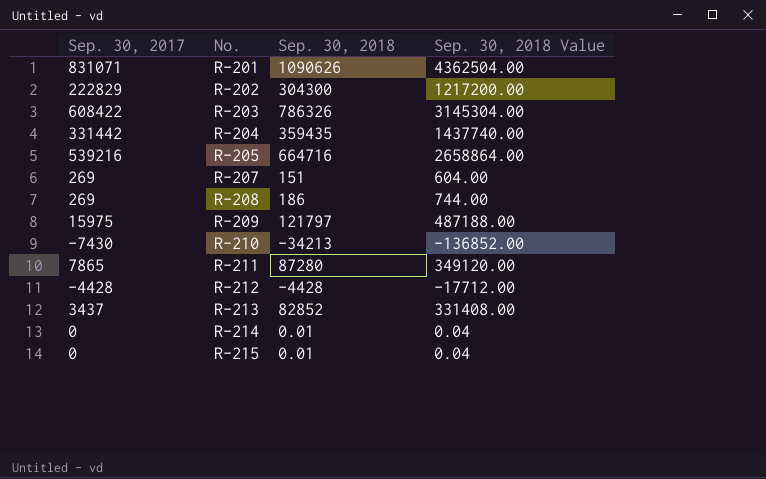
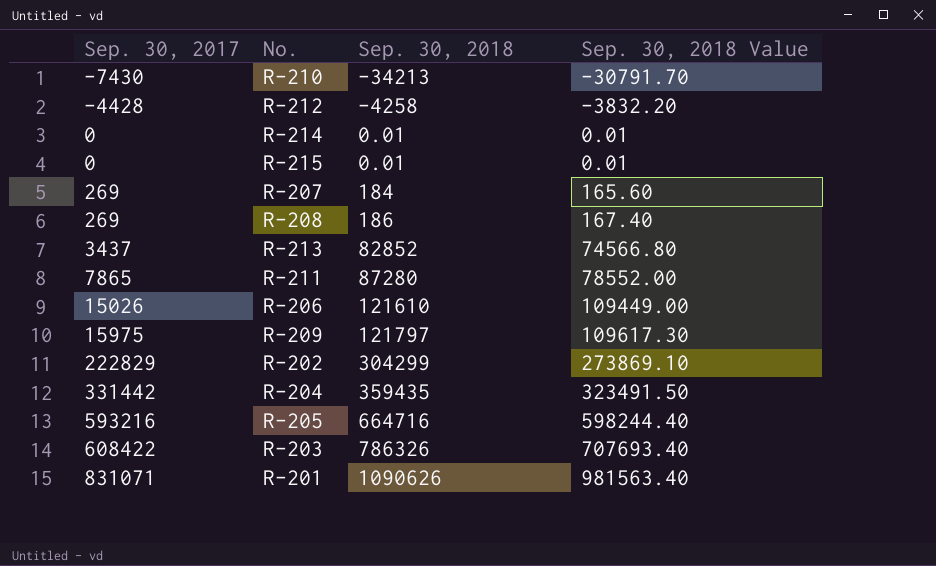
row order: No. ascending -> Sep. 30, 2017 ascending
column Sep. 30, 2018 Value | formula: [Sep. 30, 2018] * 4 -> [Sep. 30, 2018] * 0.9
R-212 | Sep. 30, 2018: -4428 -> -4258
R-207 | Sep. 30, 2018: 151 -> 184
row R-206: none -> 15026 | 121610 | 109449.00
R-202 | Sep. 30, 2018: 304300 -> 304299
R-205 | Sep. 30, 2017: 539216 -> 593216

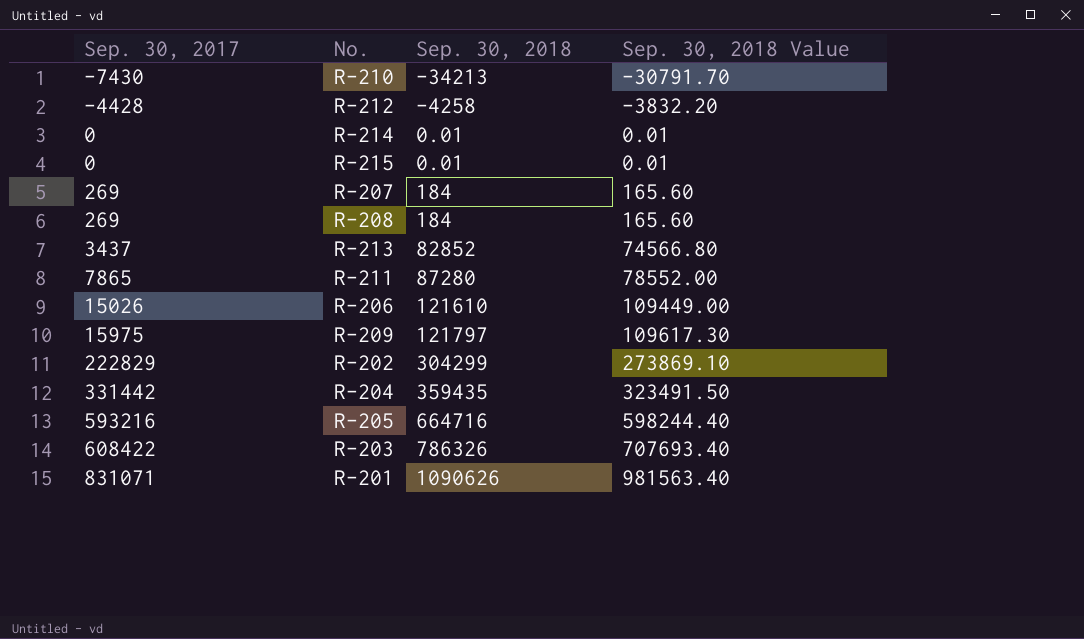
R-208 | Sep. 30, 2018: 186 -> 184
R-208 | Sep. 30, 2018 Value: 167.40 -> 165.60

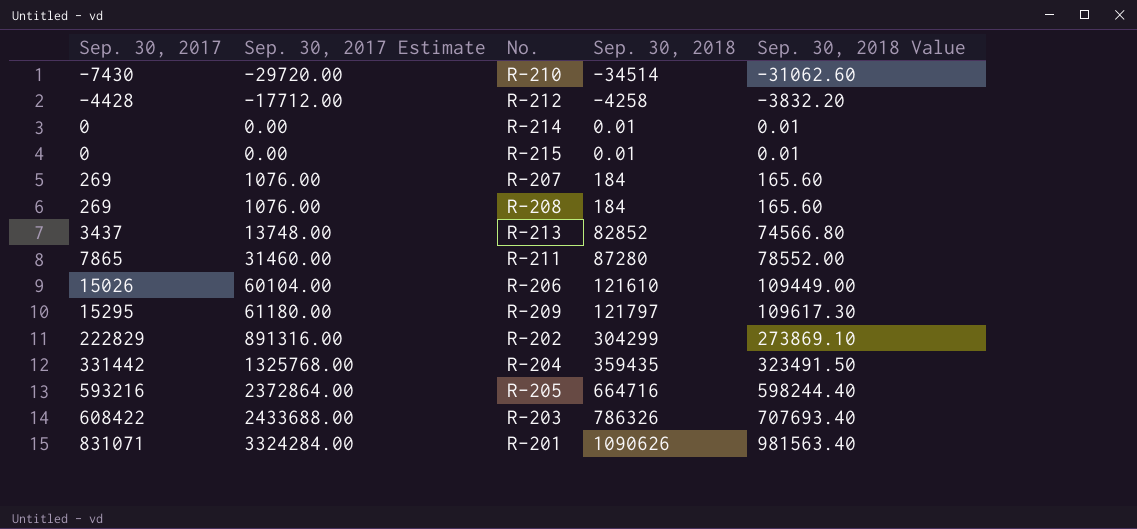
column Sep. 30, 2017 Estimate | formula: none -> [Sep. 30, 2017] * 4
R-210 | Sep. 30, 2018: -34213 -> -34514
R-210 | Sep. 30, 2018 Value: -30791.70 -> -31062.60
R-209 | Sep. 30, 2017: 15975 -> 15295

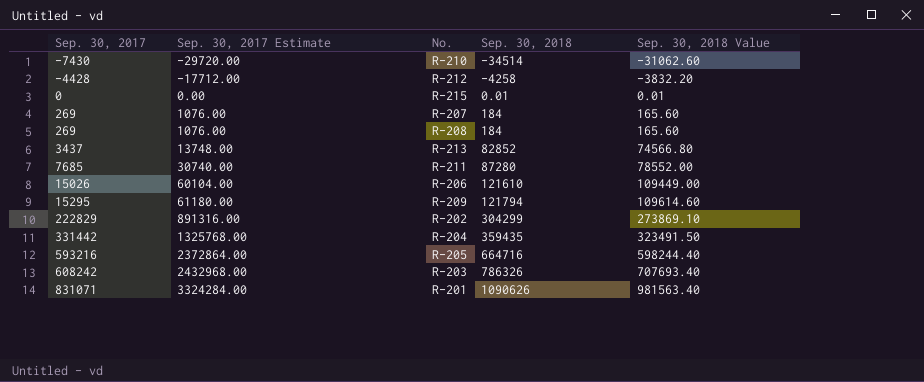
row R-214: 0 | 0.00 | 0.01 | 0.01 -> none
R-211 | Sep. 30, 2017: 7865 -> 7685
R-211 | Sep. 30, 2017 Estimate: 31460.00 -> 30740.00
R-209 | Sep. 30, 2018: 121797 -> 121794
R-209 | Sep. 30, 2018 Value: 109617.30 -> 109614.60
R-203 | Sep. 30, 2017: 608422 -> 608242
R-203 | Sep. 30, 2017 Estimate: 2433688.00 -> 2432968.00

